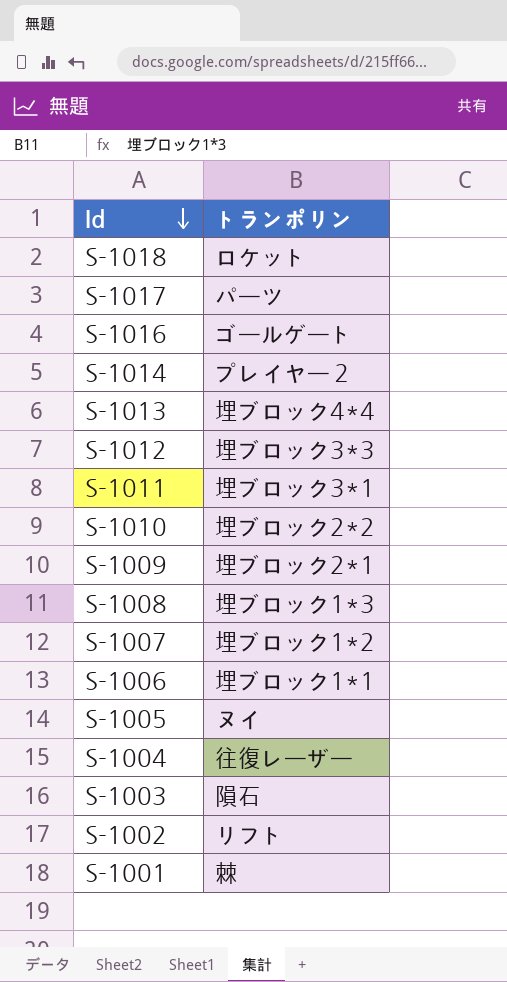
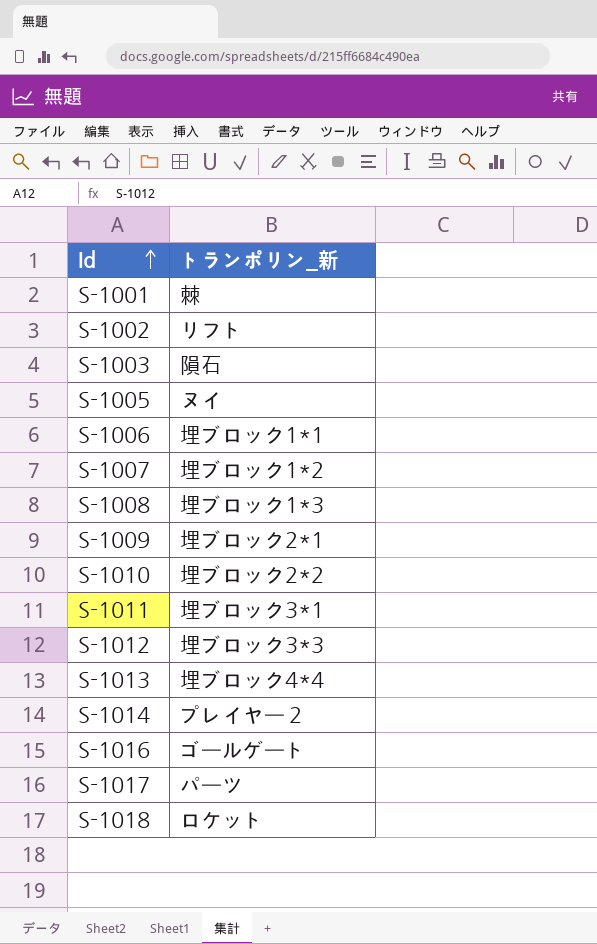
row order: Id descending -> Id ascending
column name: トランポリン -> トランポリン_新
row S-1004: 往復レーザー -> none

